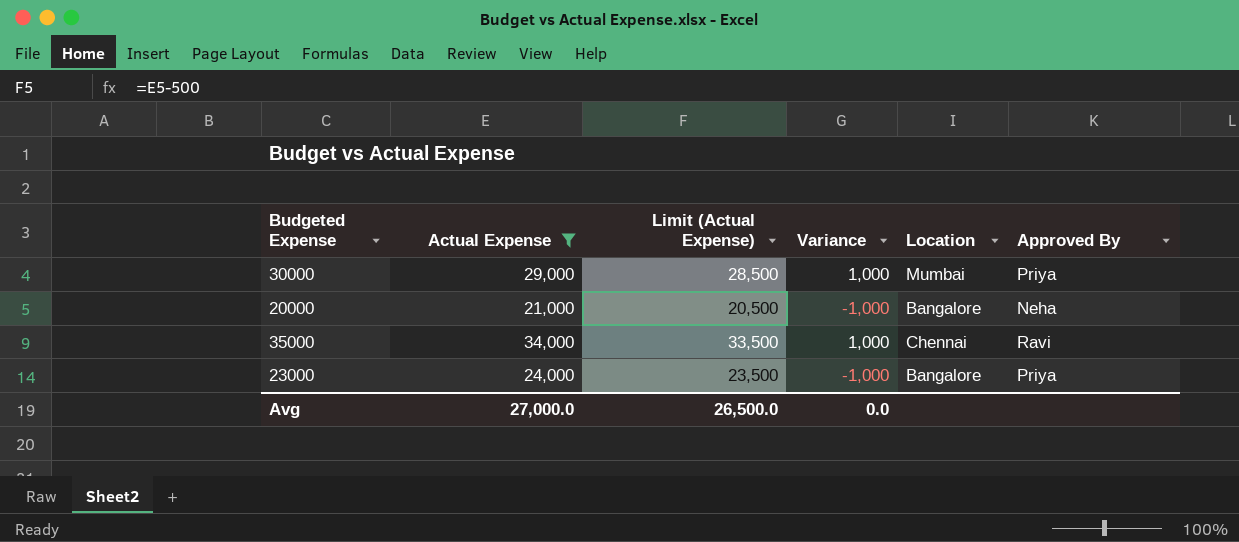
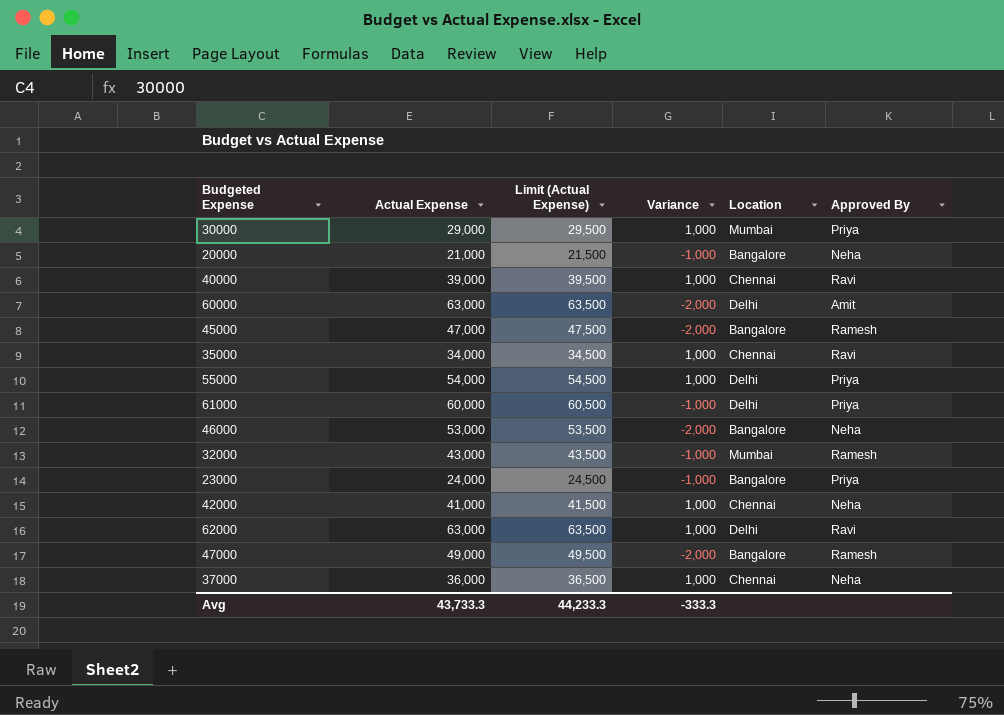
filter: Actual Expense <= 34,000 -> none
column Limit (Actual Expense) | formula: [Actual Expense] - 500 -> [Actual Expense] + 500
Avg | Actual Expense: 27,000.0 -> 43,733.3
Avg | Limit (Actual Expense): 26,500.0 -> 44,233.3
Avg | Variance: 0.0 -> -333.3

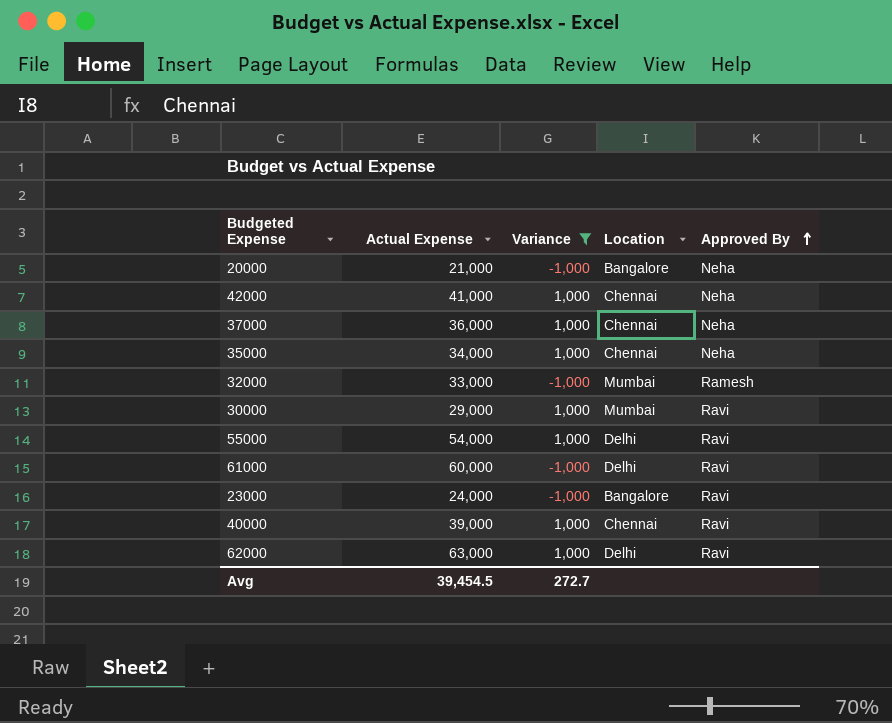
filter: none -> Variance != -2,000
row order: none -> Approved By ascending
column Limit (Actual Expense) | formula: [Actual Expense] + 500 -> none
35000 | Approved By: Ravi -> Neha
32000 | Actual Expense: 43,000 -> 33,000
30000 | Approved By: Priya -> Ravi
55000 | Approved By: Priya -> Ravi
61000 | Approved By: Priya -> Ravi
23000 | Approved By: Priya -> Ravi
Avg | Actual Expense: 43,733.3 -> 39,454.5
Avg | Variance: -333.3 -> 272.7

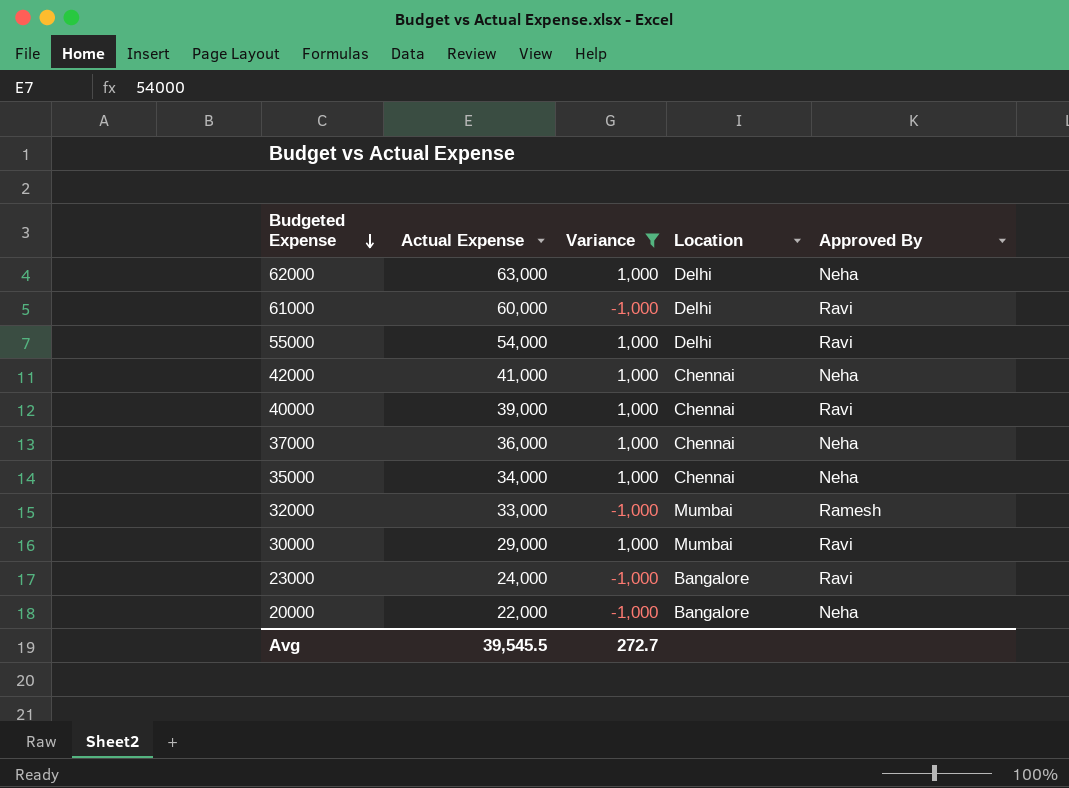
row order: Approved By ascending -> Budgeted Expense descending
62000 | Approved By: Ravi -> Neha
20000 | Actual Expense: 21,000 -> 22,000
Avg | Actual Expense: 39,454.5 -> 39,545.5

